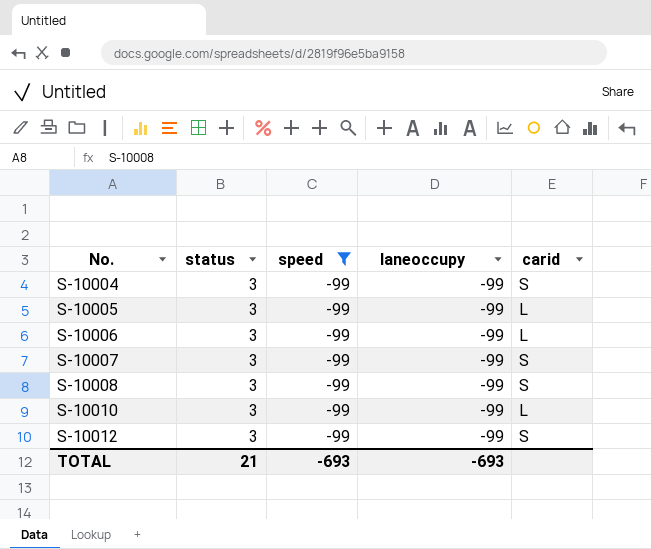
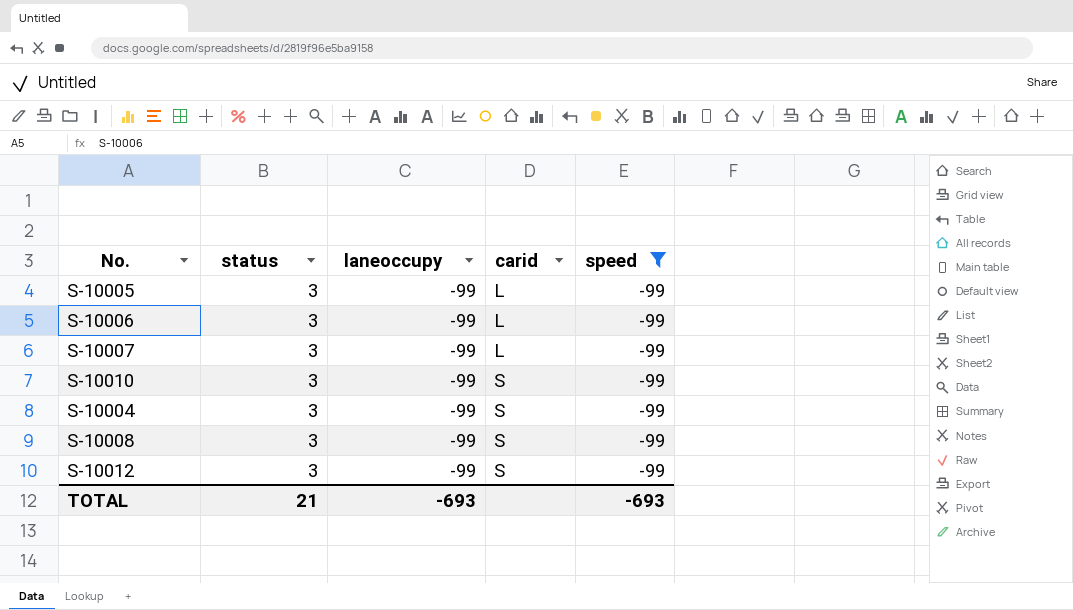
row order: No. ascending -> carid ascending
column speed | position: 3 -> 5
S-10007 | carid: S -> L
S-10010 | carid: L -> S

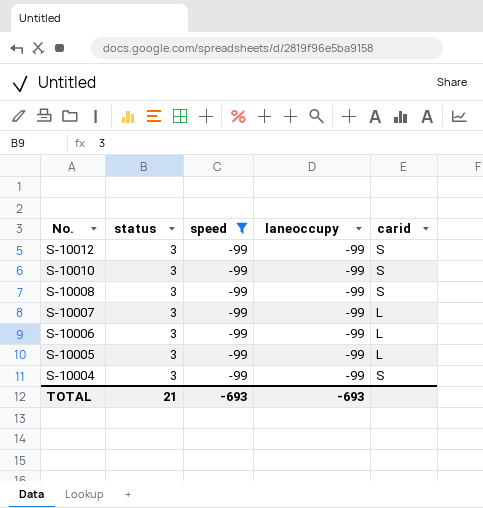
row order: carid ascending -> No. descending
column speed | position: 5 -> 3

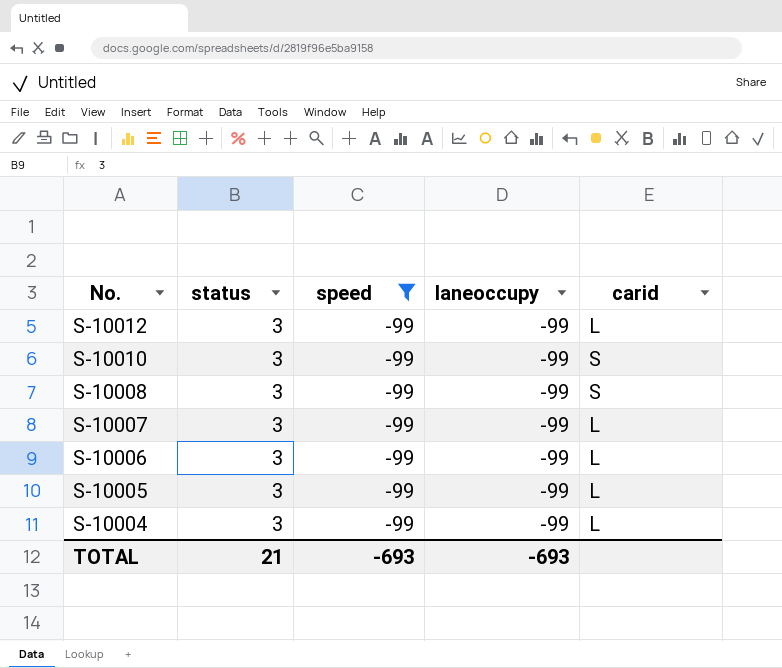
S-10012 | carid: S -> L
S-10004 | carid: S -> L

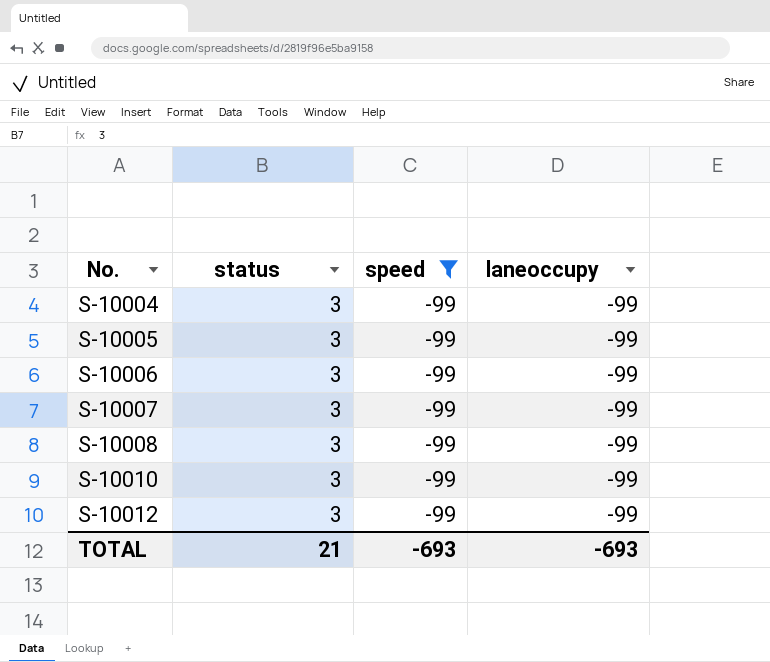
row order: No. descending -> No. ascending
column carid | position: 5 -> none

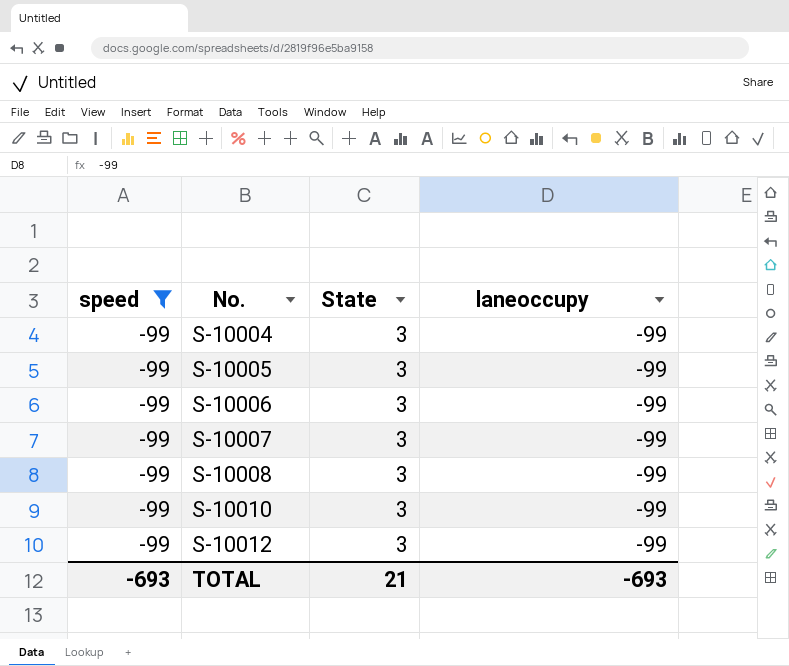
column speed | position: 3 -> 1
column name: status -> State

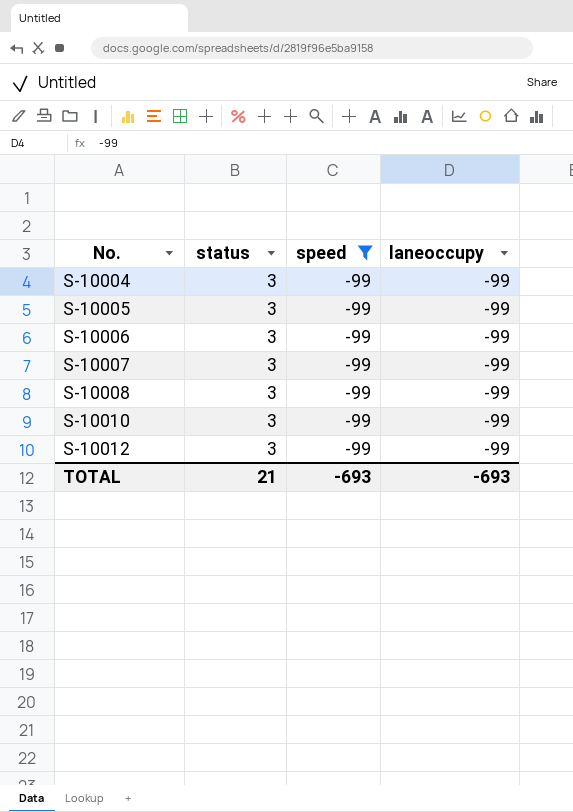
column name: State -> status
column speed | position: 1 -> 3

